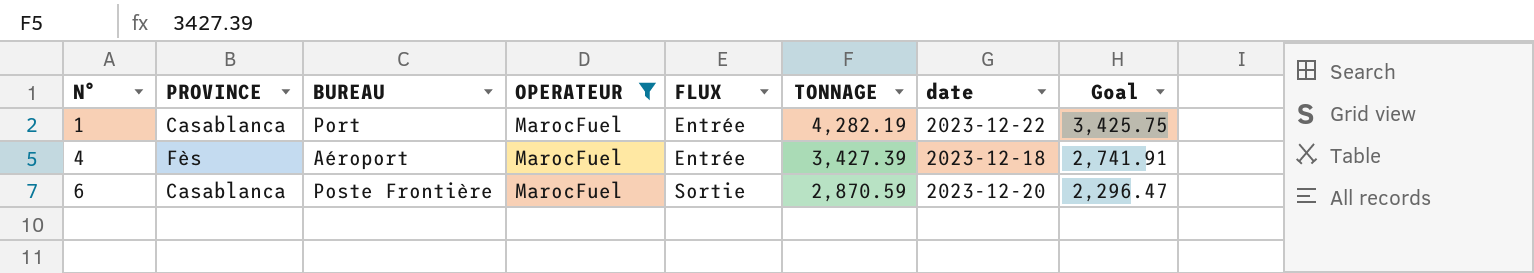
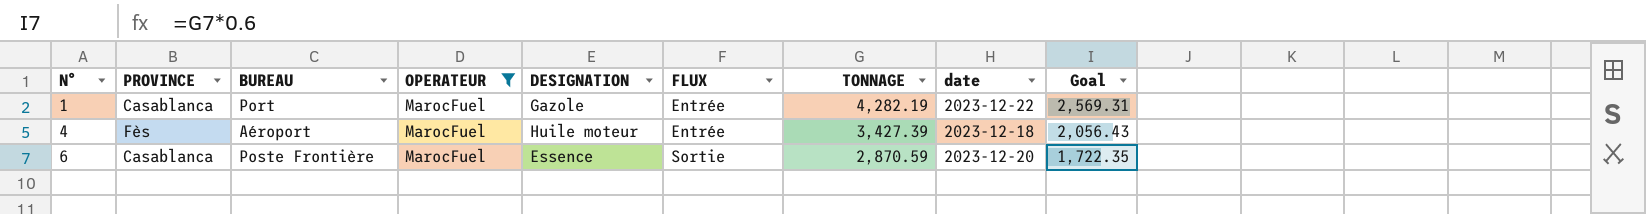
column DESIGNATION | position: none -> 5
column Goal | formula: [TONNAGE] * 0.8 -> [TONNAGE] * 0.6

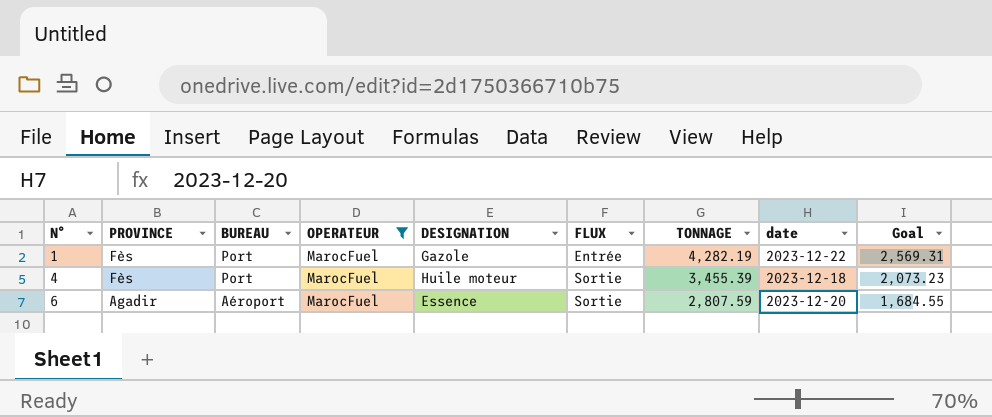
1 | PROVINCE: Casablanca -> Fès
4 | BUREAU: Aéroport -> Port
4 | FLUX: Entrée -> Sortie
4 | TONNAGE: 3,427.39 -> 3,455.39
4 | Goal: 2,056.43 -> 2,073.23
6 | PROVINCE: Casablanca -> Agadir
6 | BUREAU: Poste Frontière -> Aéroport
6 | TONNAGE: 2,870.59 -> 2,807.59
6 | Goal: 1,722.35 -> 1,684.55

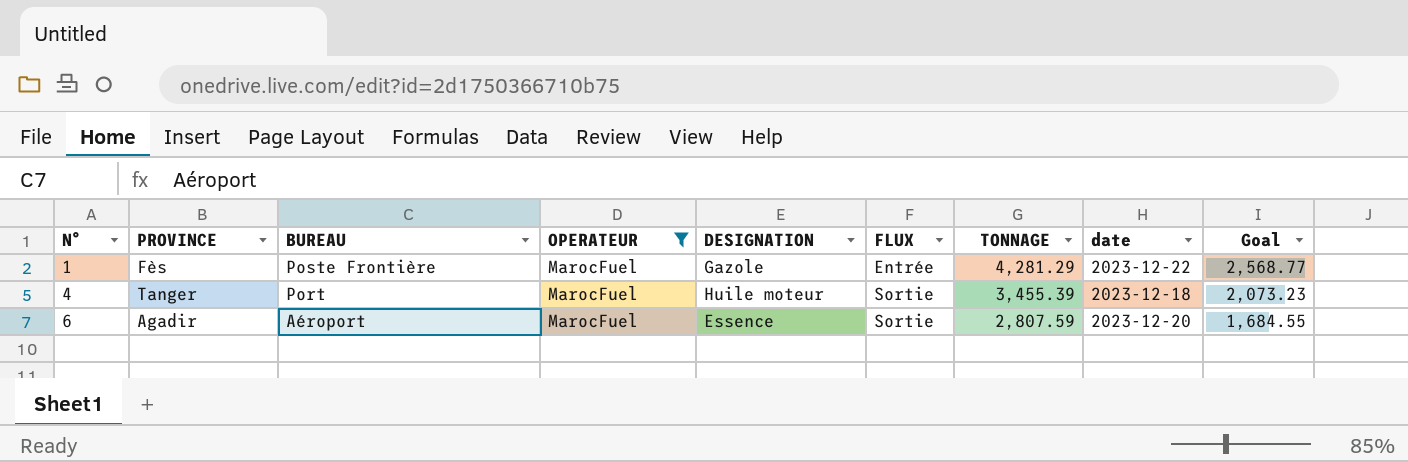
1 | BUREAU: Port -> Poste Frontière
1 | TONNAGE: 4,282.19 -> 4,281.29
1 | Goal: 2,569.31 -> 2,568.77
4 | PROVINCE: Fès -> Tanger

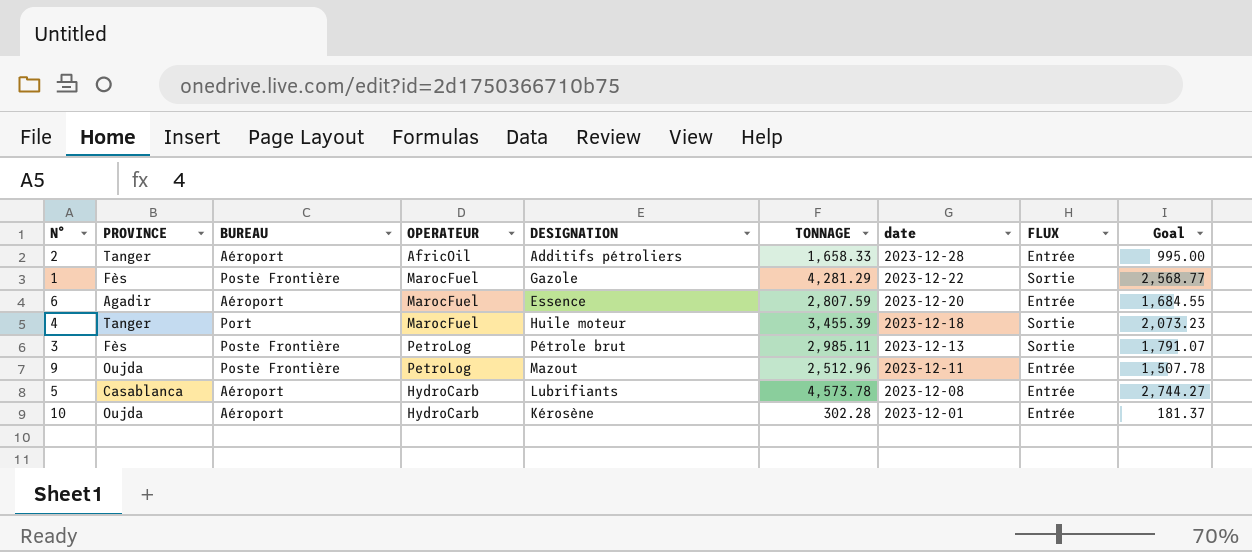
filter: OPERATEUR = MarocFuel -> none
row order: N° ascending -> date descending
column FLUX | position: 6 -> 8
1 | FLUX: Entrée -> Sortie
6 | FLUX: Sortie -> Entrée

